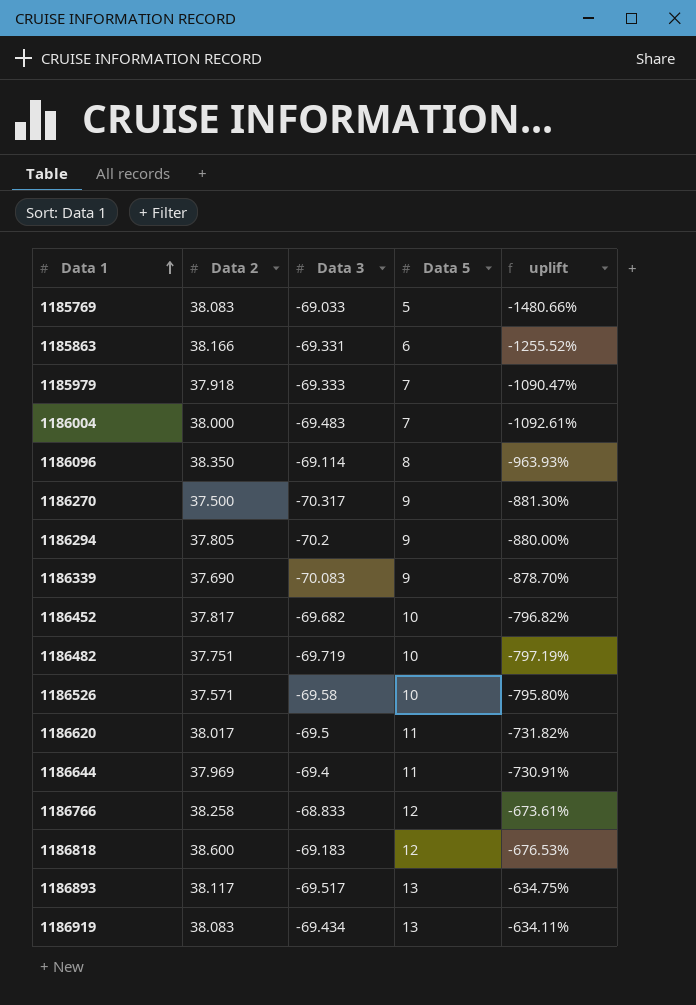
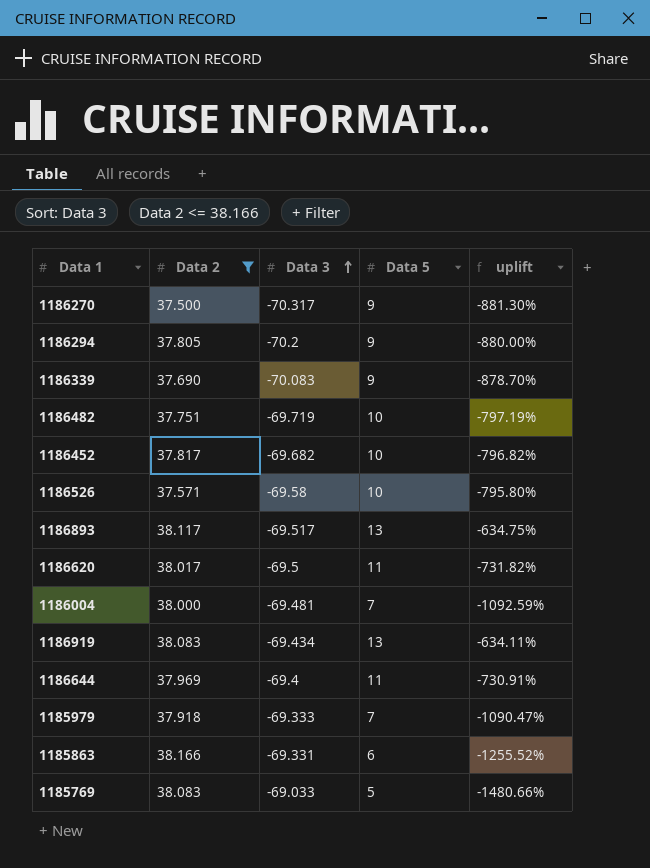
filter: none -> Data 2 <= 38.166
row order: Data 1 ascending -> Data 3 ascending
1186004 | Data 3: -69.483 -> -69.481
1186004 | uplift: -1092.61% -> -1092.59%

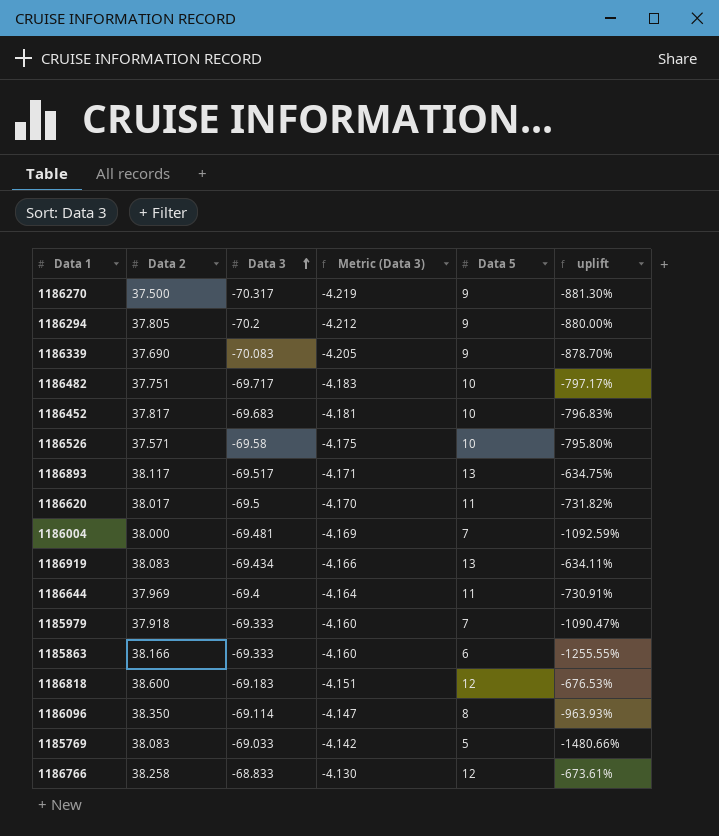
filter: Data 2 <= 38.166 -> none
column Metric (Data 3) | formula: none -> [Data 3] * 0.06
1186482 | Data 3: -69.719 -> -69.717
1186482 | uplift: -797.19% -> -797.17%
1186452 | Data 3: -69.682 -> -69.683
1186452 | uplift: -796.82% -> -796.83%
1185863 | Data 3: -69.331 -> -69.333
1185863 | uplift: -1255.52% -> -1255.55%

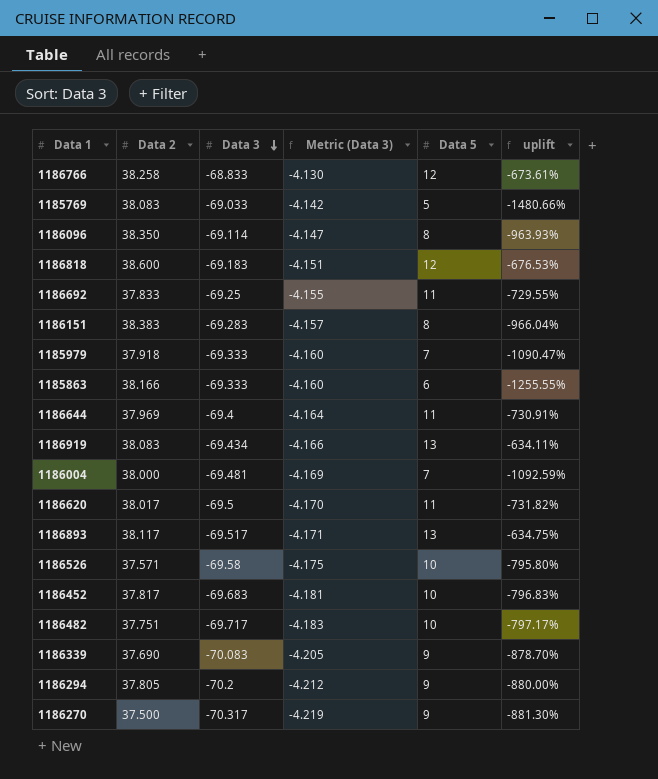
row order: Data 3 ascending -> Data 3 descending
row 1186692: none -> 37.833 | -69.25 | -4.155 | 11 | -729.55%
row 1186151: none -> 38.383 | -69.283 | -4.157 | 8 | -966.04%

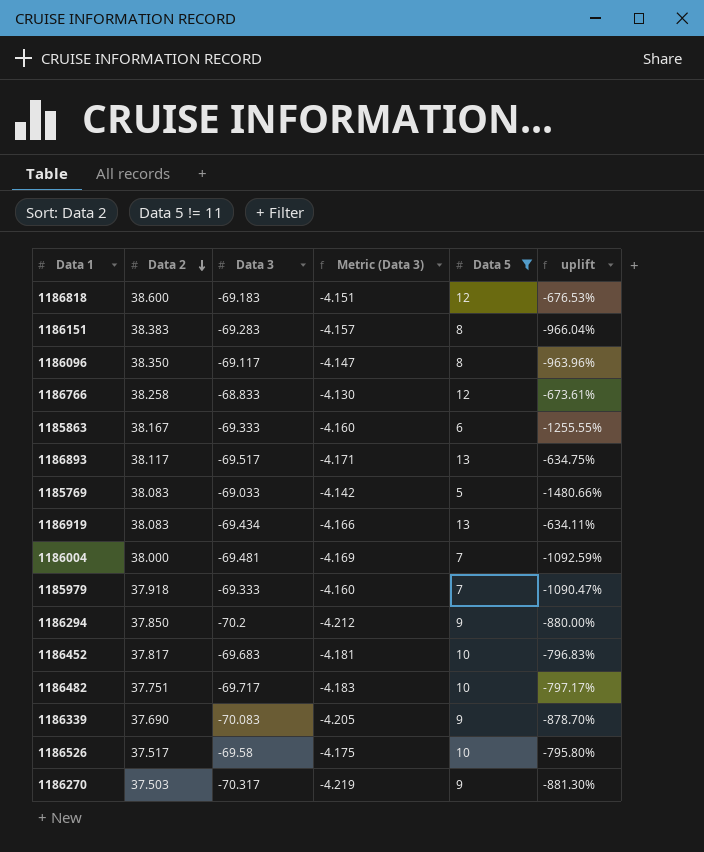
filter: none -> Data 5 != 11
row order: Data 3 descending -> Data 2 descending
1186096 | Data 3: -69.114 -> -69.117
1186096 | uplift: -963.93% -> -963.96%
1185863 | Data 2: 38.166 -> 38.167
1186294 | Data 2: 37.805 -> 37.850
1186526 | Data 2: 37.571 -> 37.517
1186270 | Data 2: 37.500 -> 37.503

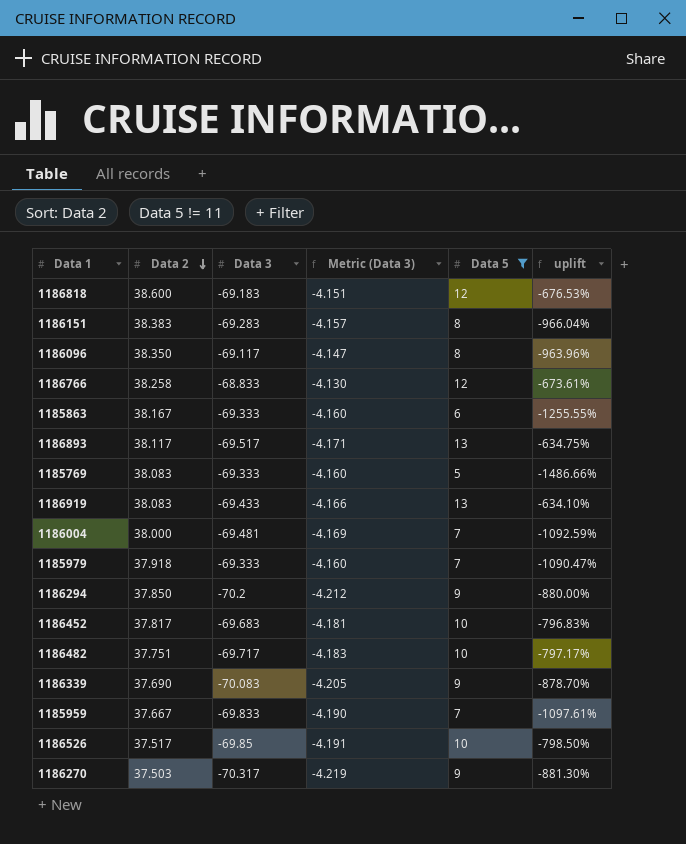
1185769 | Data 3: -69.033 -> -69.333
1185769 | Metric (Data 3): -4.142 -> -4.160
1185769 | uplift: -1480.66% -> -1486.66%
1186919 | Data 3: -69.434 -> -69.433
1186919 | uplift: -634.11% -> -634.10%
row 1185959: none -> 37.667 | -69.833 | -4.190 | 7 | -1097.61%
1186526 | Data 3: -69.58 -> -69.85
1186526 | Metric (Data 3): -4.175 -> -4.191
1186526 | uplift: -795.80% -> -798.50%

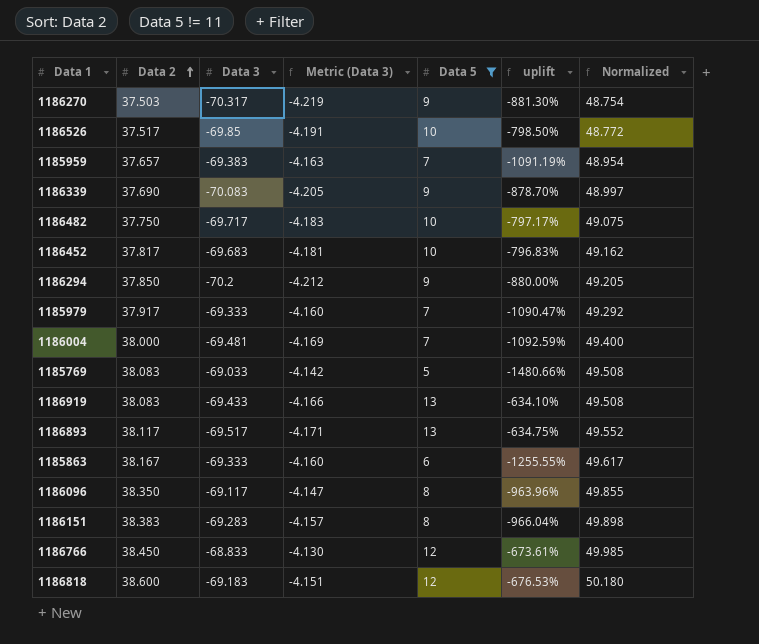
row order: Data 2 descending -> Data 2 ascending
column Normalized | formula: none -> [Data 2] * 1.3
1185959 | Data 2: 37.667 -> 37.657
1185959 | Data 3: -69.833 -> -69.383
1185959 | Metric (Data 3): -4.190 -> -4.163
1185959 | uplift: -1097.61% -> -1091.19%
1186482 | Data 2: 37.751 -> 37.750
1185979 | Data 2: 37.918 -> 37.917
1185769 | Data 3: -69.333 -> -69.033
1185769 | Metric (Data 3): -4.160 -> -4.142
1185769 | uplift: -1486.66% -> -1480.66%
1186766 | Data 2: 38.258 -> 38.450

